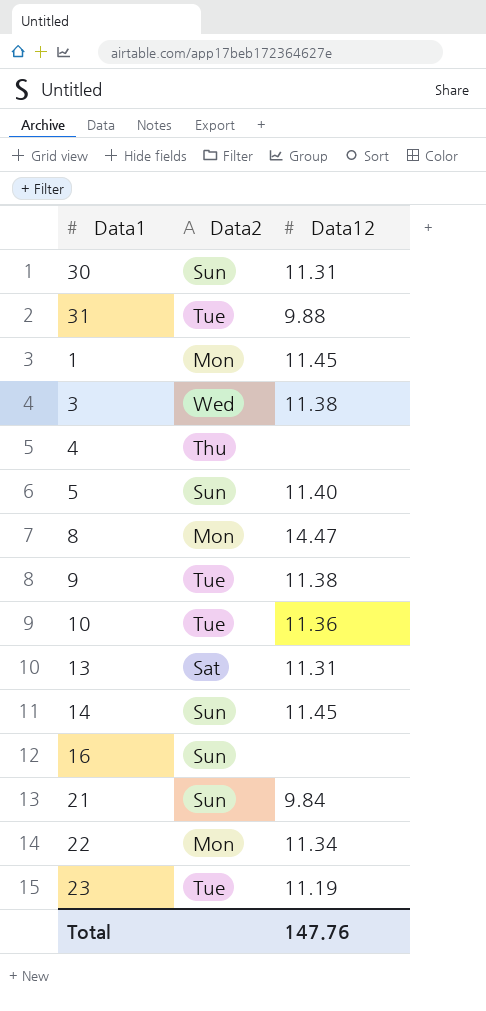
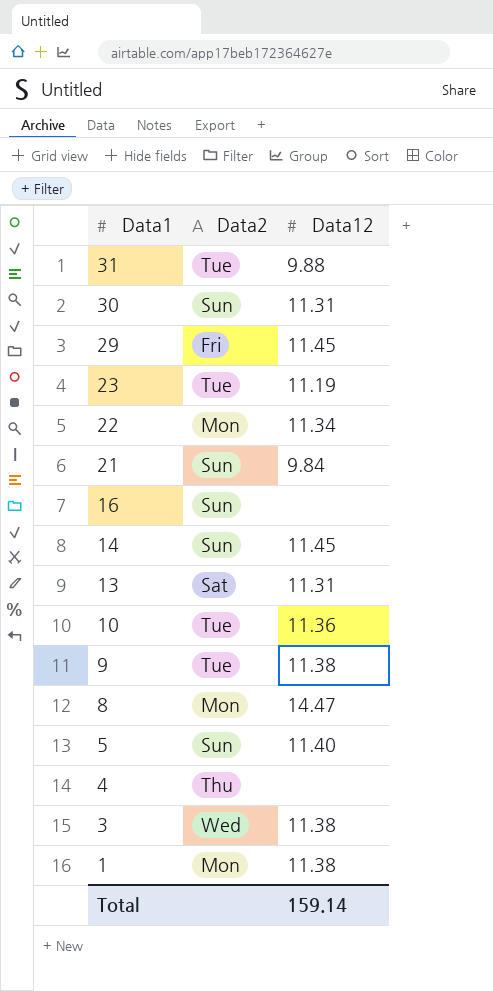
row order: none -> Data1 descending
row 29: none -> Fri | 11.45
1 | Data12: 11.45 -> 11.38
Total | Data12: 147.76 -> 159.14

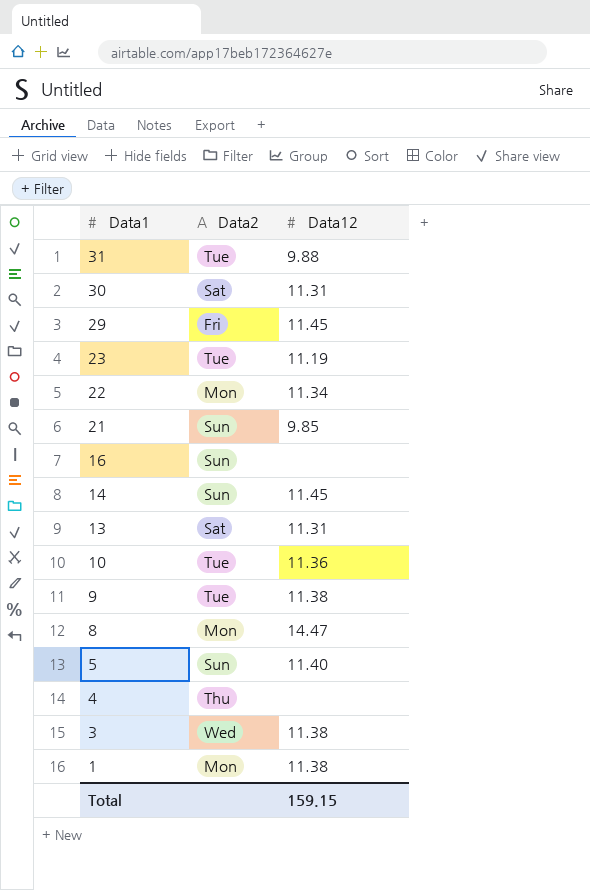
30 | Data2: Sun -> Sat
21 | Data12: 9.84 -> 9.85
Total | Data12: 159.14 -> 159.15

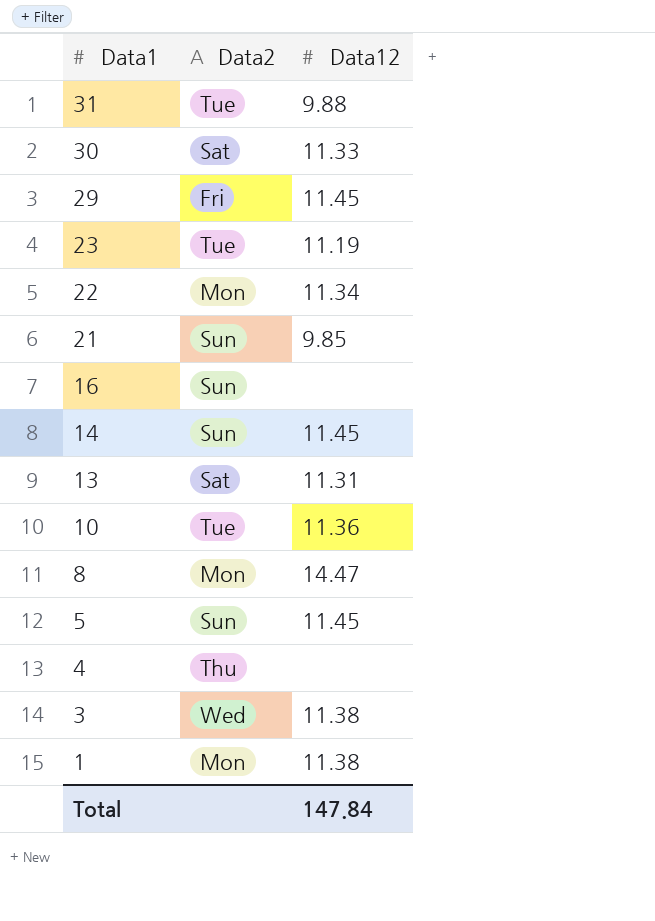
row 9: Tue | 11.38 -> none
30 | Data12: 11.31 -> 11.33
5 | Data12: 11.40 -> 11.45
Total | Data12: 159.15 -> 147.84

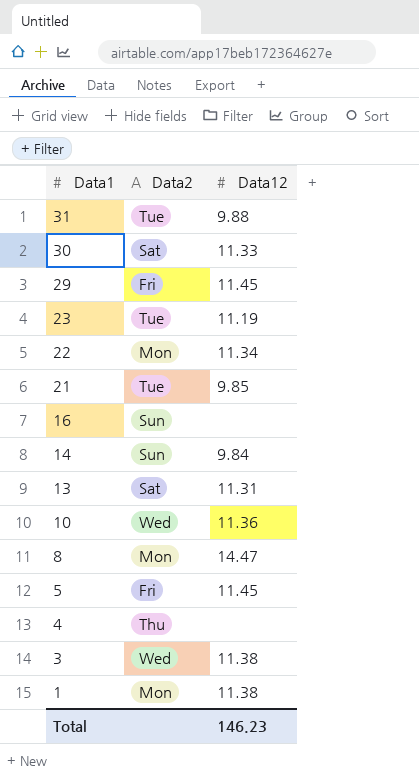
21 | Data2: Sun -> Tue
14 | Data12: 11.45 -> 9.84
10 | Data2: Tue -> Wed
5 | Data2: Sun -> Fri
Total | Data12: 147.84 -> 146.23

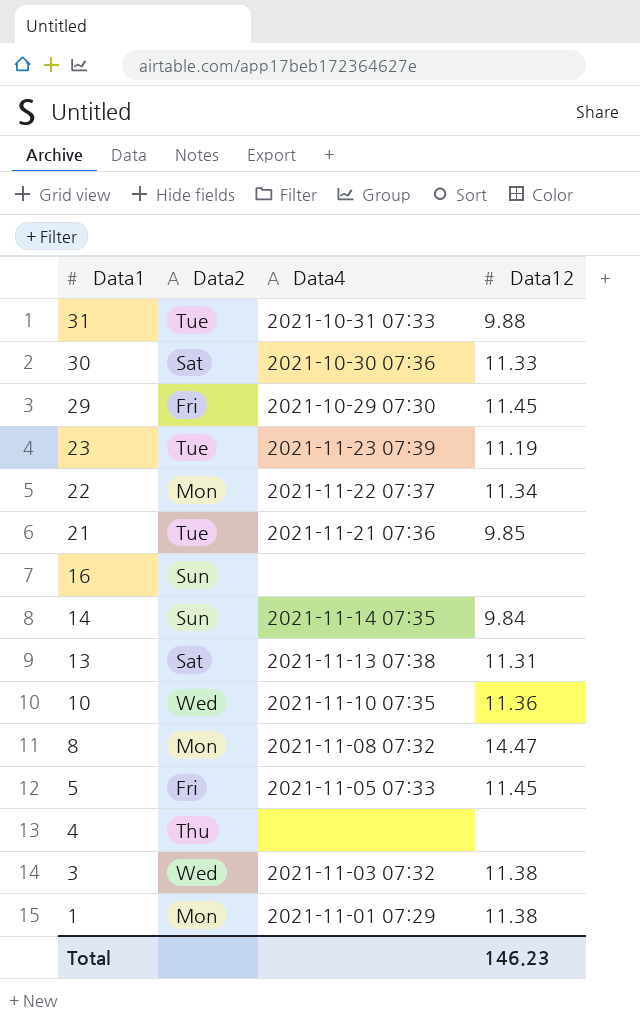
column Data4 | position: none -> 3

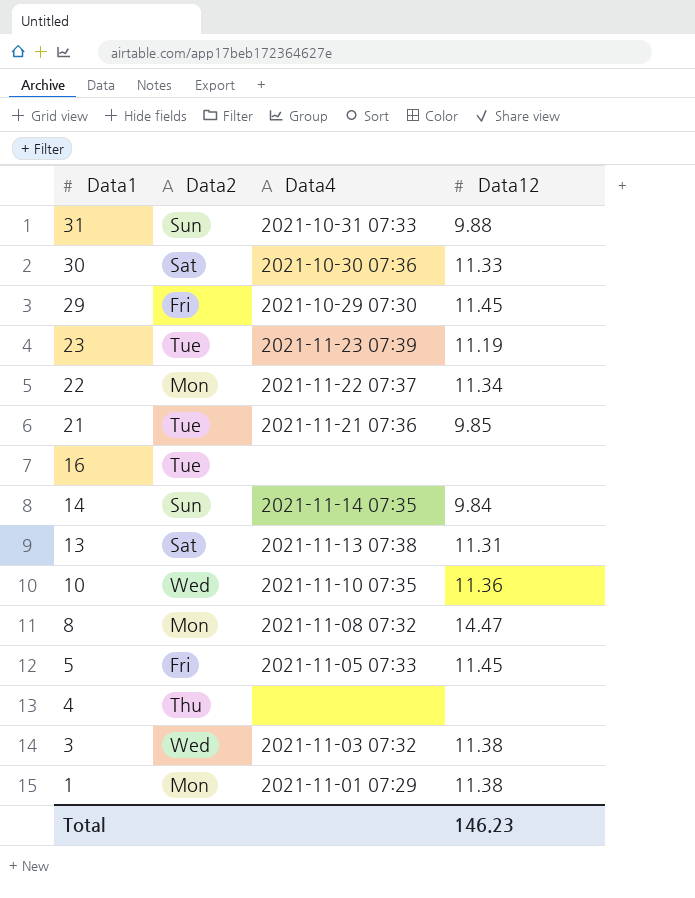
31 | Data2: Tue -> Sun
16 | Data2: Sun -> Tue

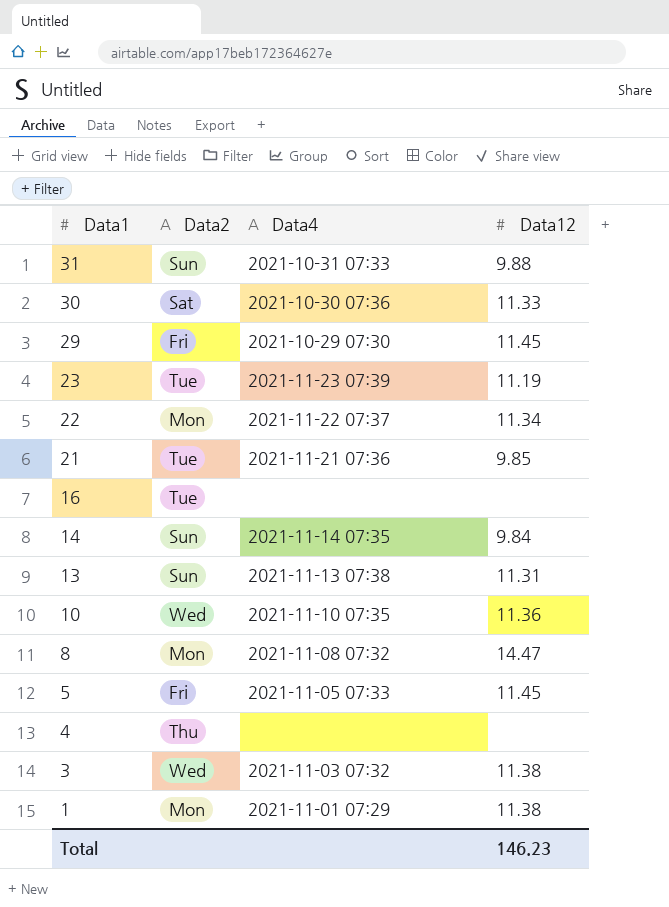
13 | Data2: Sat -> Sun

